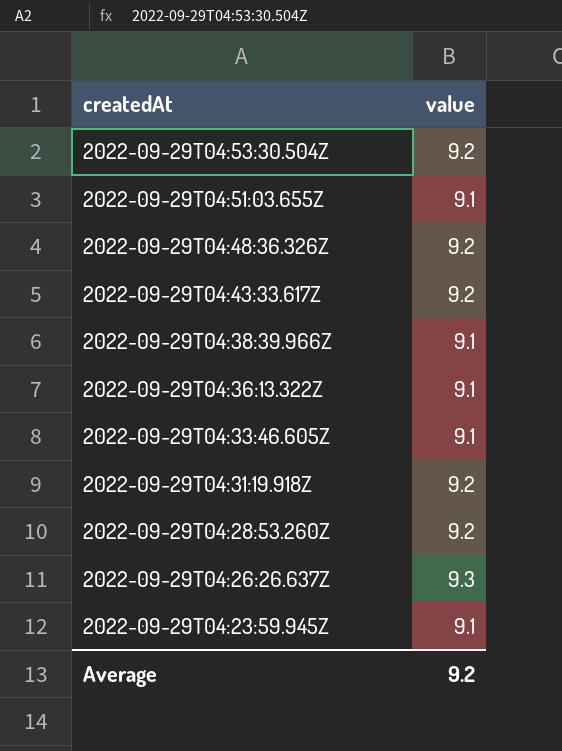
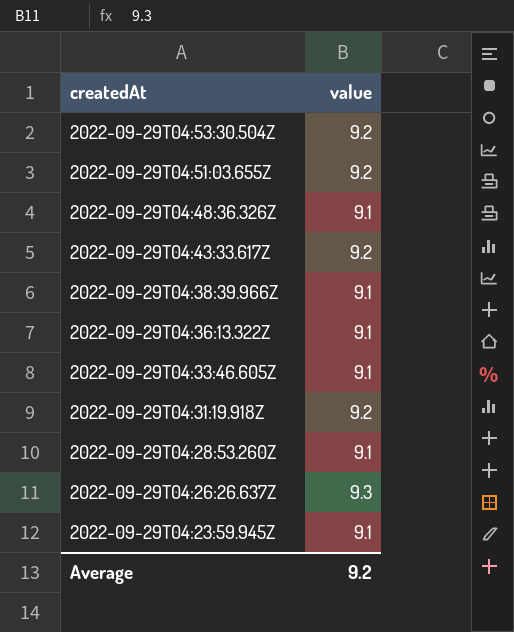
2022-09-29T04:51:03.655Z | value: 9.1 -> 9.2
2022-09-29T04:48:36.326Z | value: 9.2 -> 9.1
2022-09-29T04:28:53.260Z | value: 9.2 -> 9.1

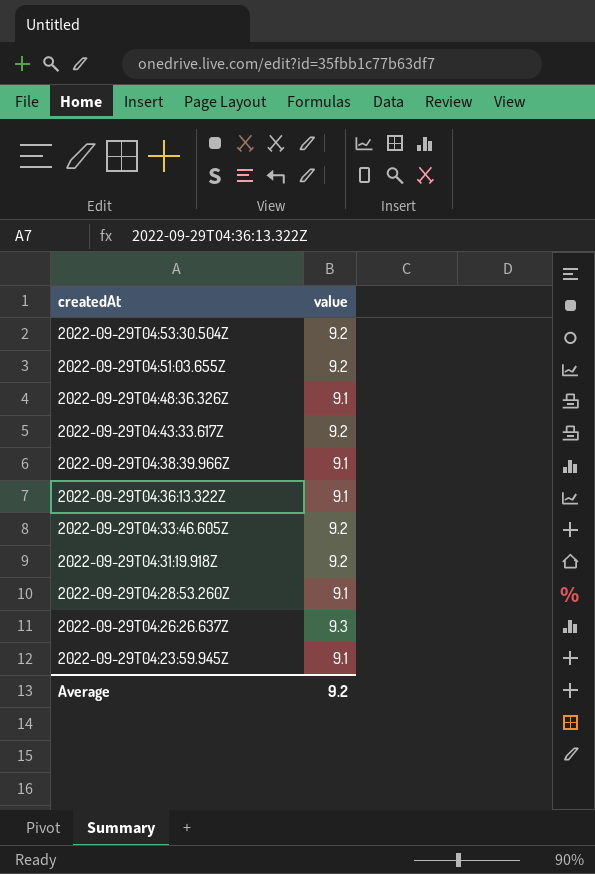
2022-09-29T04:33:46.605Z | value: 9.1 -> 9.2

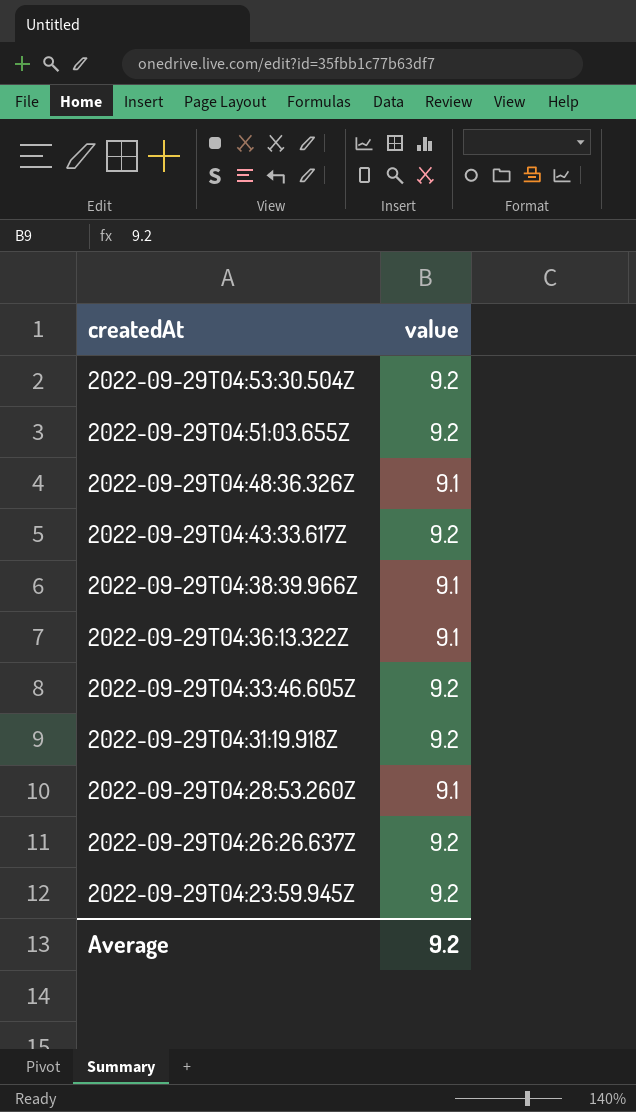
2022-09-29T04:26:26.637Z | value: 9.3 -> 9.2
2022-09-29T04:23:59.945Z | value: 9.1 -> 9.2

